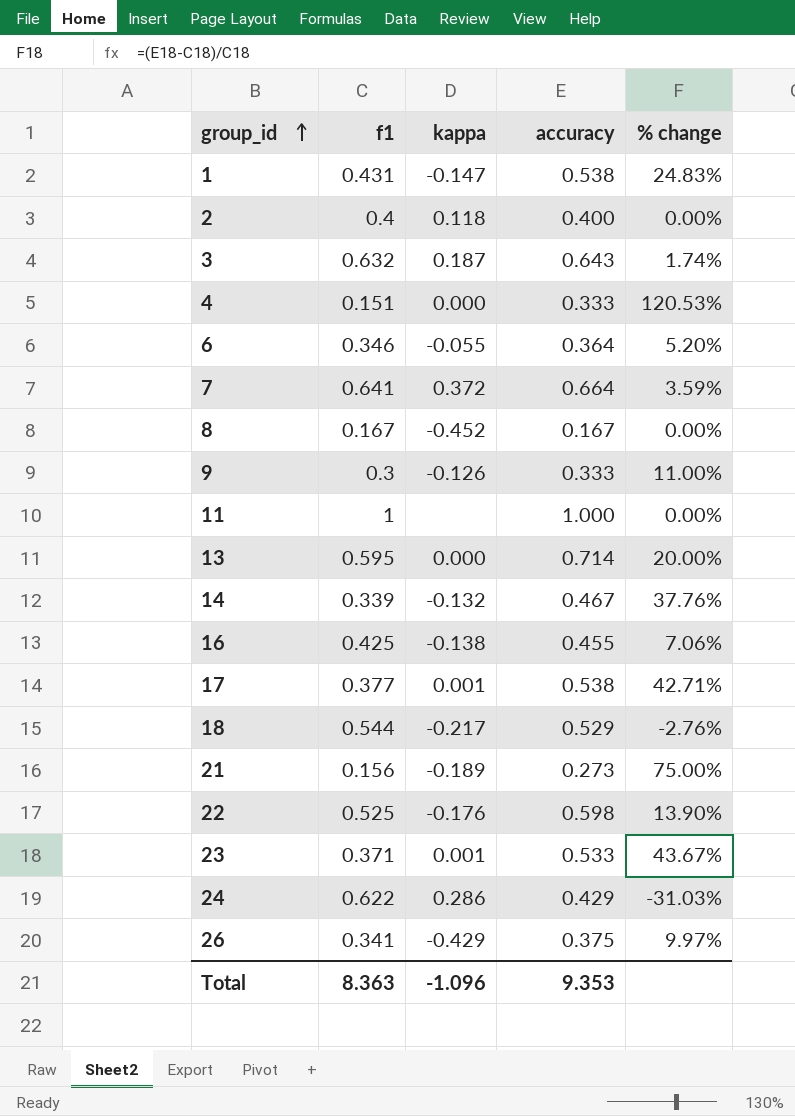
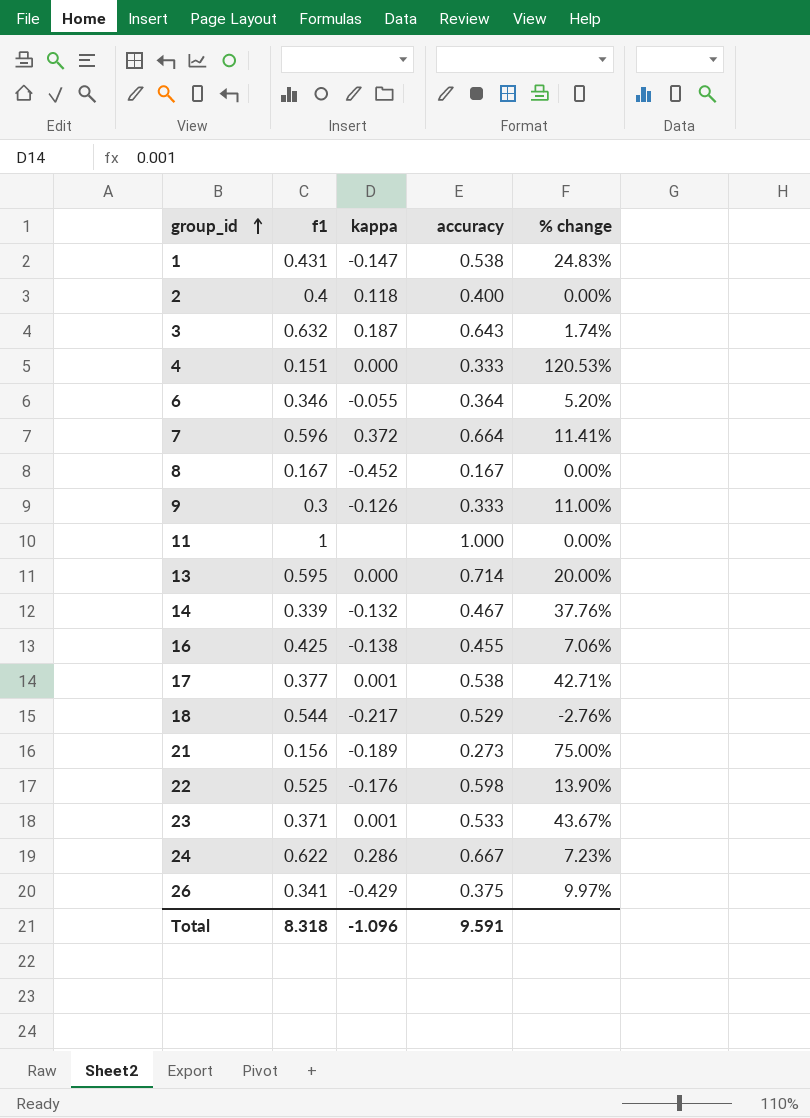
7 | f1: 0.641 -> 0.596
7 | % change: 3.59% -> 11.41%
24 | accuracy: 0.429 -> 0.667
24 | % change: -31.03% -> 7.23%
Total | f1: 8.363 -> 8.318
Total | accuracy: 9.353 -> 9.591

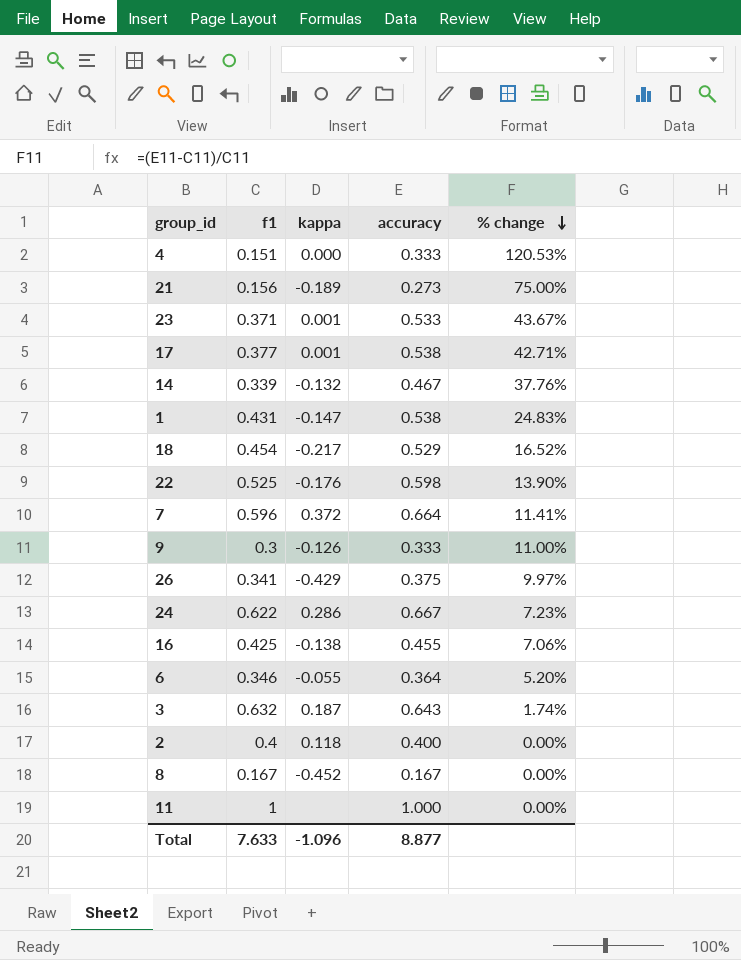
row order: group_id ascending -> % change descending
row 13: 0.595 | 0.000 | 0.714 | 20.00% -> none
18 | f1: 0.544 -> 0.454
18 | % change: -2.76% -> 16.52%
Total | f1: 8.318 -> 7.633
Total | accuracy: 9.591 -> 8.877

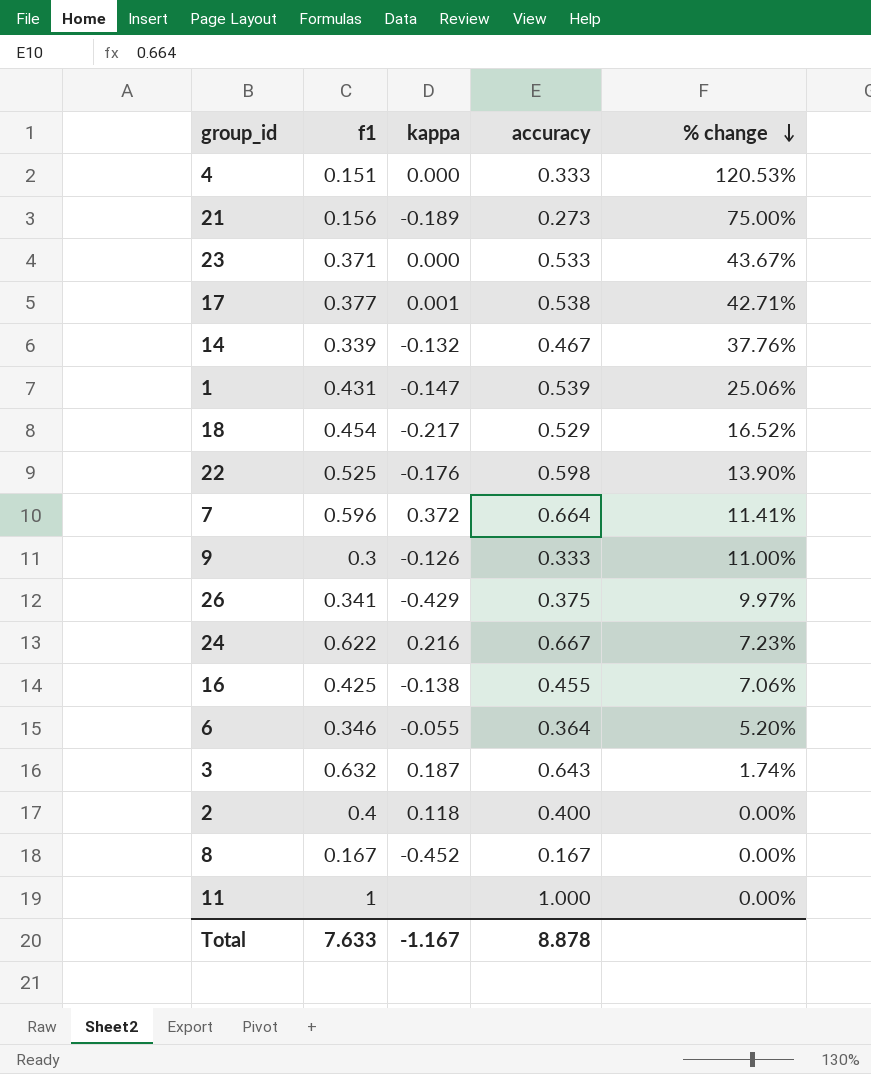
23 | kappa: 0.001 -> 0.000
1 | accuracy: 0.538 -> 0.539
1 | % change: 24.83% -> 25.06%
24 | kappa: 0.286 -> 0.216
Total | kappa: -1.096 -> -1.167
Total | accuracy: 8.877 -> 8.878

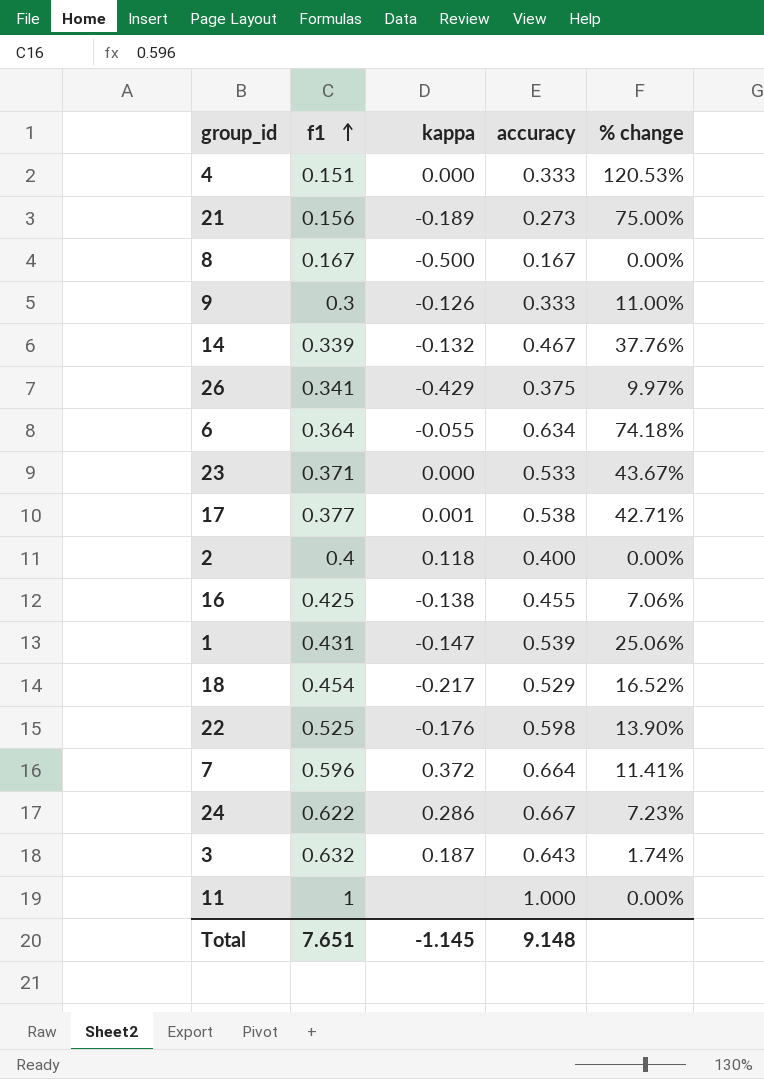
row order: % change descending -> f1 ascending
8 | kappa: -0.452 -> -0.500
6 | f1: 0.346 -> 0.364
6 | accuracy: 0.364 -> 0.634
6 | % change: 5.20% -> 74.18%
24 | kappa: 0.216 -> 0.286
Total | f1: 7.633 -> 7.651
Total | kappa: -1.167 -> -1.145
Total | accuracy: 8.878 -> 9.148

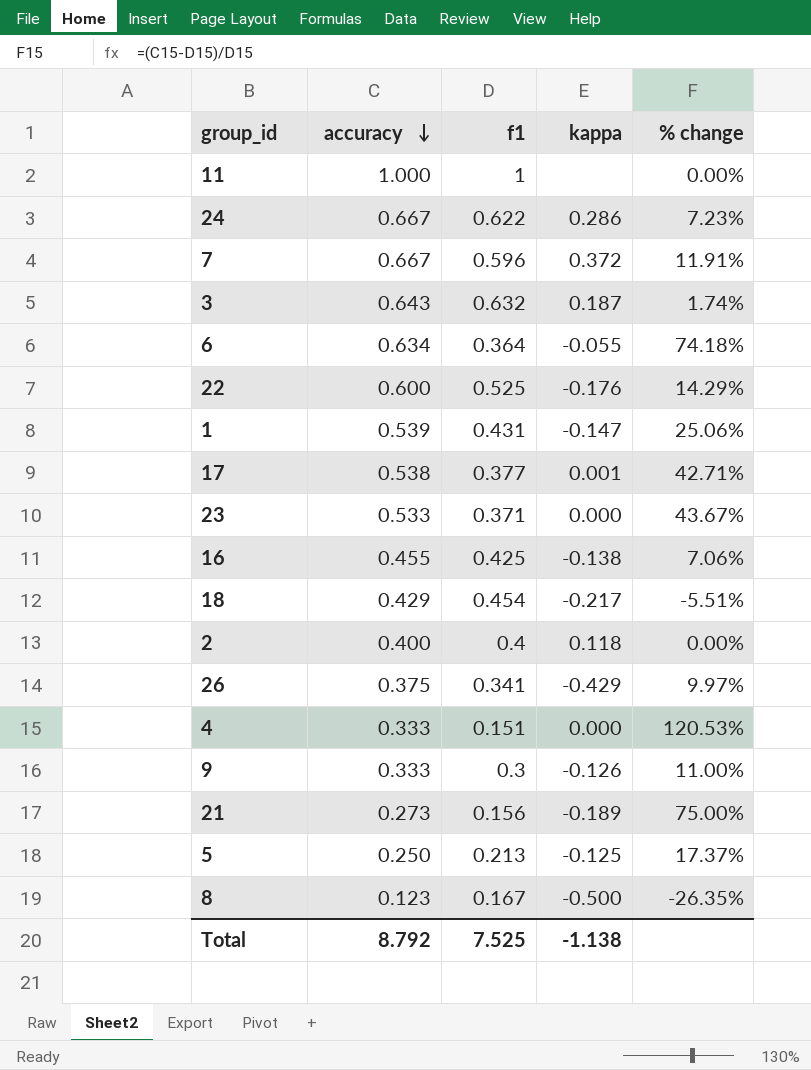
row order: f1 ascending -> accuracy descending
column accuracy | position: 4 -> 2
row 14: 0.339 | -0.132 | 0.467 | 37.76% -> none
7 | accuracy: 0.664 -> 0.667
7 | % change: 11.41% -> 11.91%
22 | accuracy: 0.598 -> 0.600
22 | % change: 13.90% -> 14.29%
18 | accuracy: 0.529 -> 0.429
18 | % change: 16.52% -> -5.51%
row 5: none -> 0.250 | 0.213 | -0.125 | 17.37%
8 | accuracy: 0.167 -> 0.123
8 | % change: 0.00% -> -26.35%
Total | accuracy: 9.148 -> 8.792
Total | f1: 7.651 -> 7.525
Total | kappa: -1.145 -> -1.138

